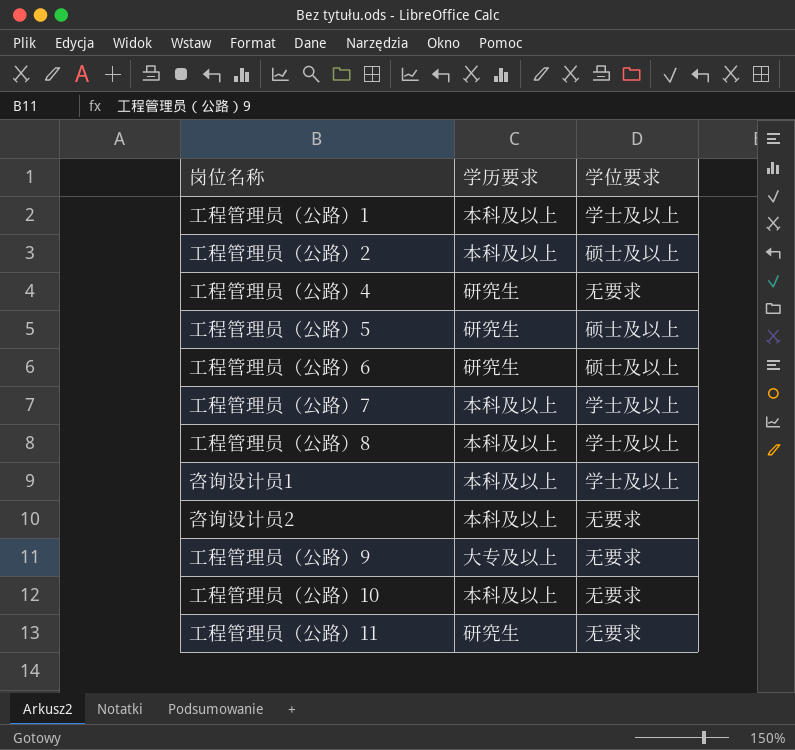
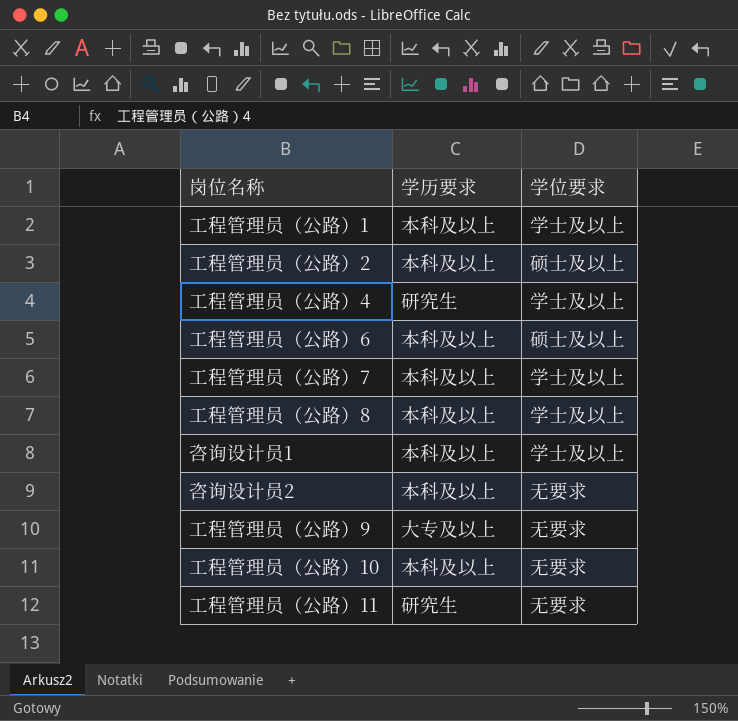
row 工程管理员（公路）5: 研究生 | 硕士及以上 -> none
工程管理员（公路）4 | 学位要求: 无要求 -> 学士及以上
工程管理员（公路）6 | 学历要求: 研究生 -> 本科及以上

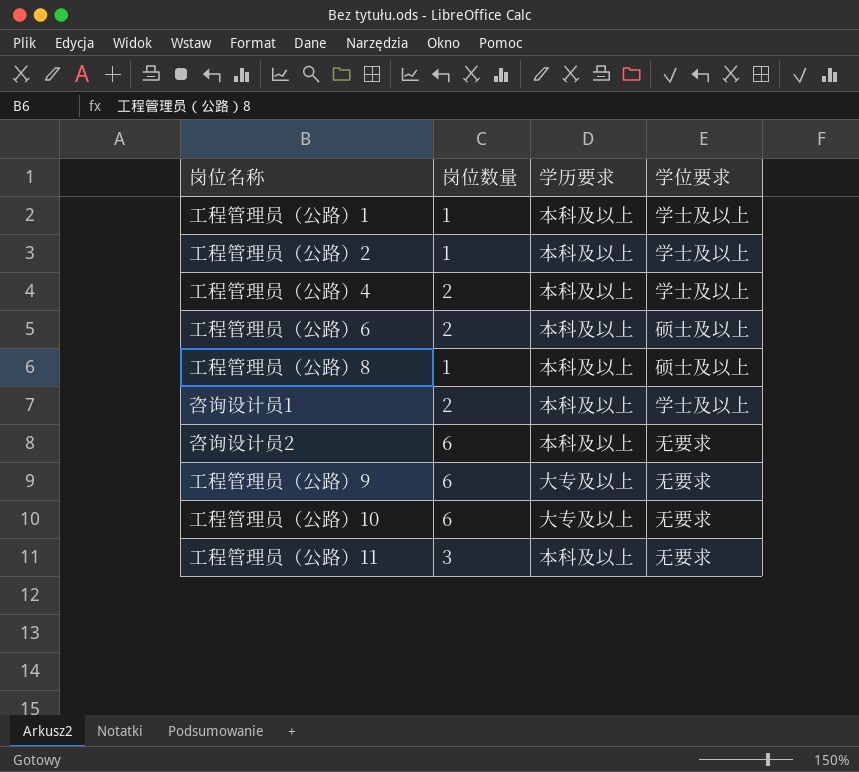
column 岗位数量 | position: none -> 2
row 工程管理员（公路）7: 本科及以上 | 学士及以上 -> none
工程管理员（公路）2 | 学位要求: 硕士及以上 -> 学士及以上
工程管理员（公路）4 | 学历要求: 研究生 -> 本科及以上
工程管理员（公路）8 | 学位要求: 学士及以上 -> 硕士及以上
工程管理员（公路）10 | 学历要求: 本科及以上 -> 大专及以上
工程管理员（公路）11 | 学历要求: 研究生 -> 本科及以上

